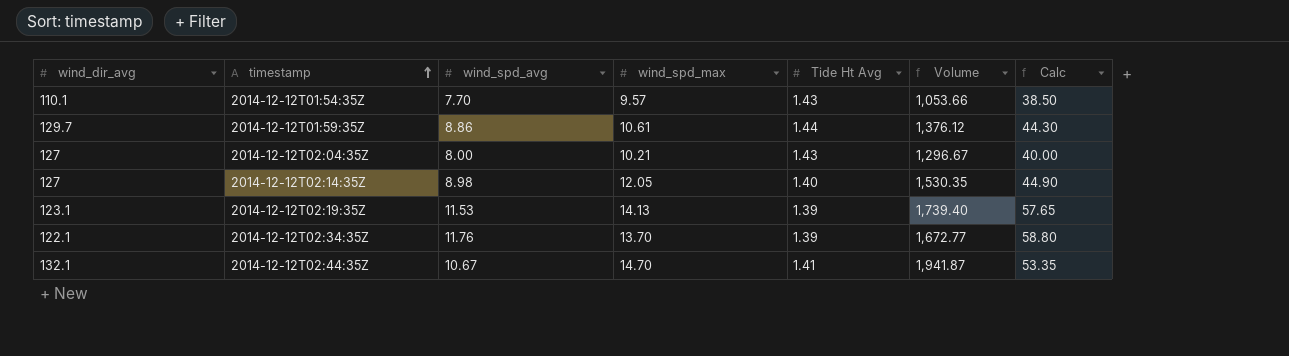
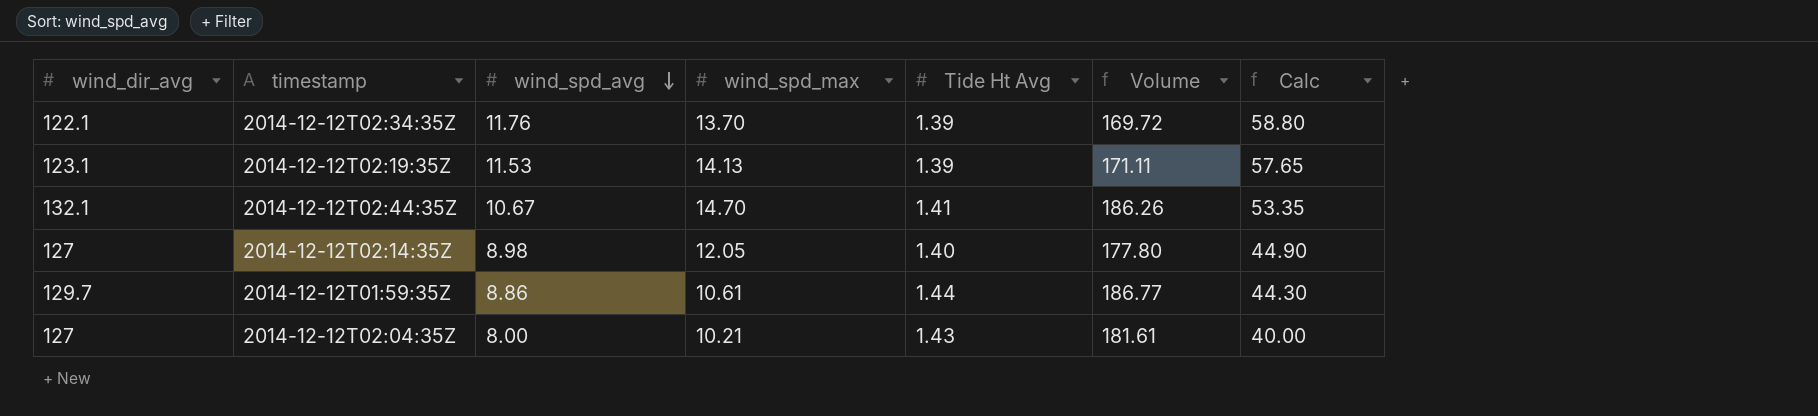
row order: timestamp ascending -> wind_spd_avg descending
column Volume | formula: [wind_dir_avg] * [wind_spd_max] -> [wind_dir_avg] * [Tide Ht Avg]
row 2014-12-12T01:54:35Z: 110.1 | 7.70 | 9.57 | 1.43 | 1,053.66 | 38.50 -> none

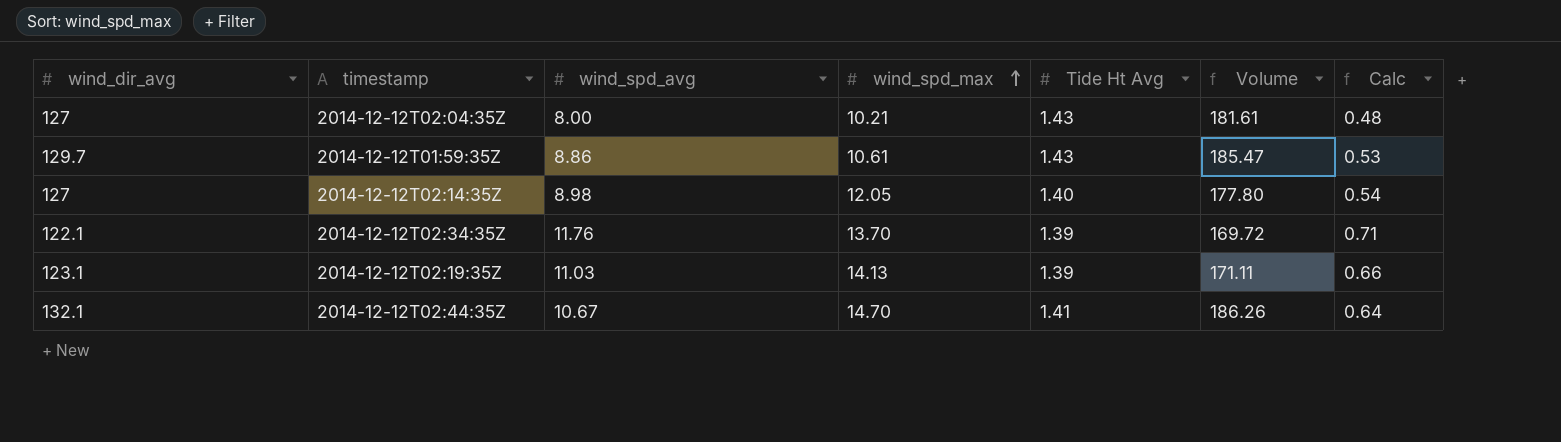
row order: wind_spd_avg descending -> wind_spd_max ascending
column Calc | formula: [wind_spd_avg] * 5 -> [wind_spd_avg] * 0.06
2014-12-12T01:59:35Z | Tide Ht Avg: 1.44 -> 1.43
2014-12-12T01:59:35Z | Volume: 186.77 -> 185.47
2014-12-12T02:19:35Z | wind_spd_avg: 11.53 -> 11.03

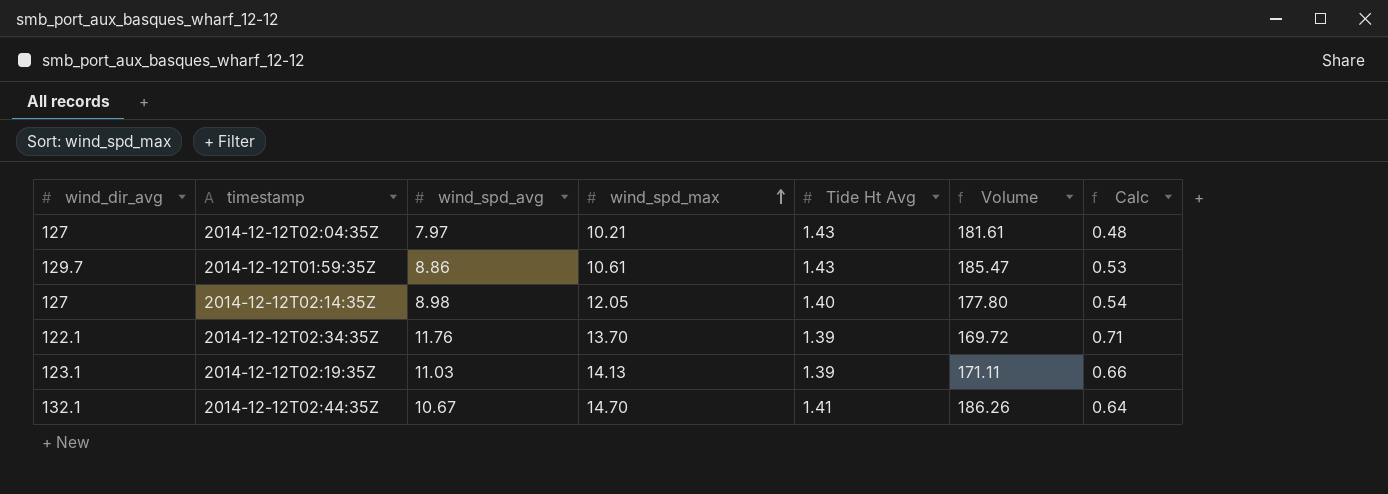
2014-12-12T02:04:35Z | wind_spd_avg: 8.00 -> 7.97

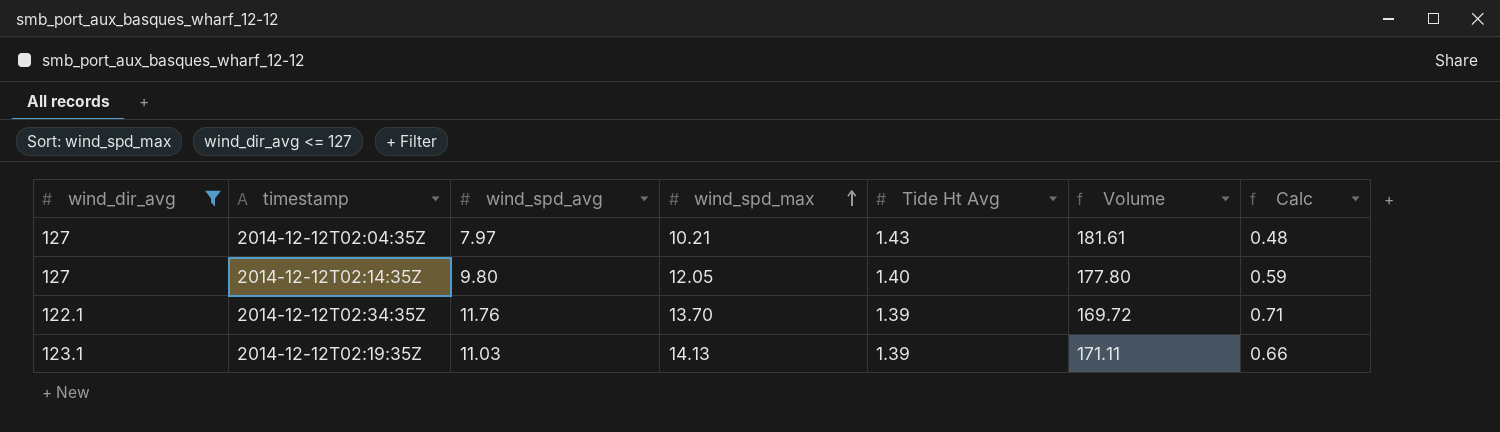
filter: none -> wind_dir_avg <= 127
2014-12-12T02:14:35Z | wind_spd_avg: 8.98 -> 9.80
2014-12-12T02:14:35Z | Calc: 0.54 -> 0.59

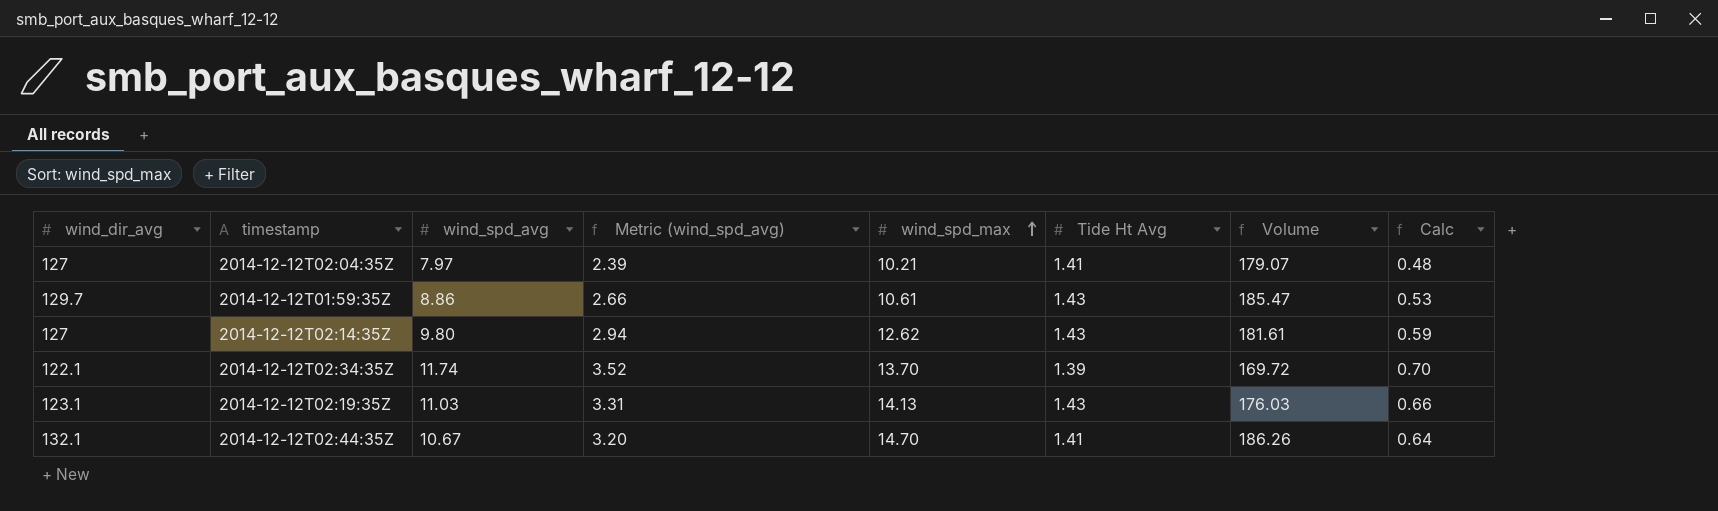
filter: wind_dir_avg <= 127 -> none
column Metric (wind_spd_avg) | formula: none -> [wind_spd_avg] * 0.3
2014-12-12T02:04:35Z | Tide Ht Avg: 1.43 -> 1.41
2014-12-12T02:04:35Z | Volume: 181.61 -> 179.07
2014-12-12T02:14:35Z | wind_spd_max: 12.05 -> 12.62
2014-12-12T02:14:35Z | Tide Ht Avg: 1.40 -> 1.43
2014-12-12T02:14:35Z | Volume: 177.80 -> 181.61
2014-12-12T02:34:35Z | wind_spd_avg: 11.76 -> 11.74
2014-12-12T02:34:35Z | Calc: 0.71 -> 0.70
2014-12-12T02:19:35Z | Tide Ht Avg: 1.39 -> 1.43
2014-12-12T02:19:35Z | Volume: 171.11 -> 176.03

